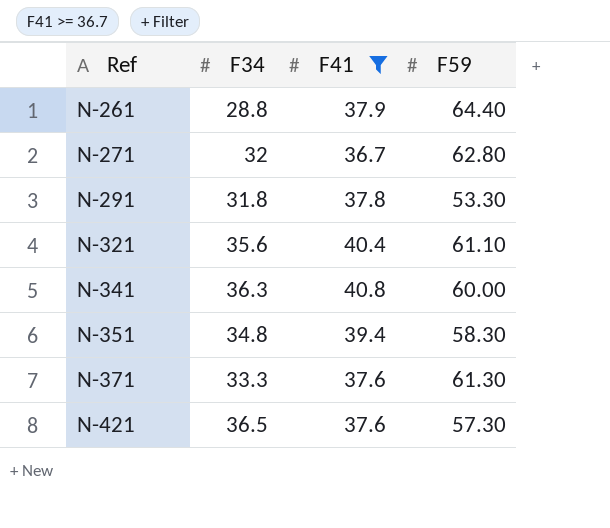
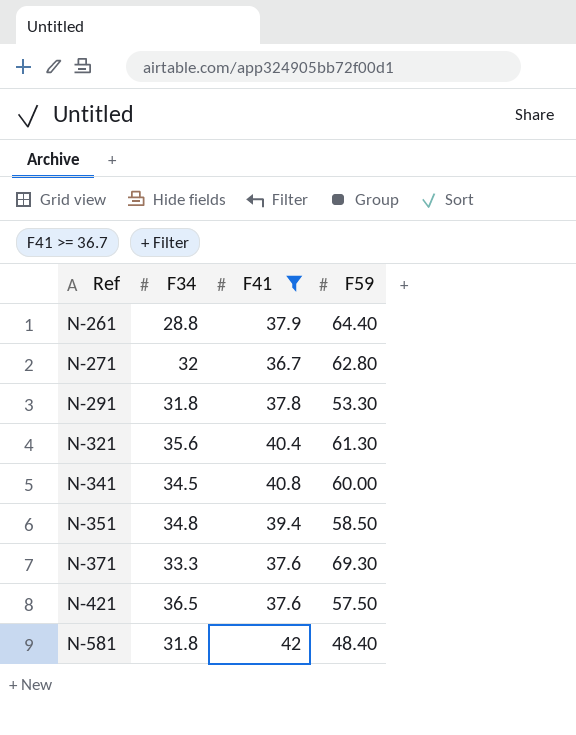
N-321 | F59: 61.10 -> 61.30
N-341 | F34: 36.3 -> 34.5
N-351 | F59: 58.30 -> 58.50
N-371 | F59: 61.30 -> 69.30
N-421 | F59: 57.30 -> 57.50
row N-581: none -> 31.8 | 42 | 48.40

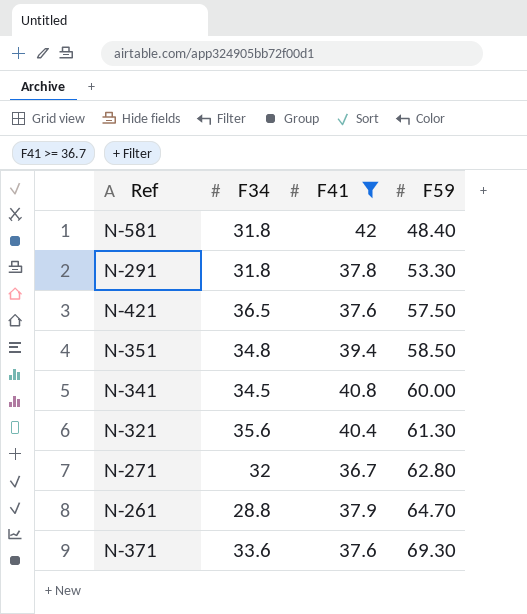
row order: Ref ascending -> F59 ascending
N-261 | F59: 64.40 -> 64.70
N-371 | F34: 33.3 -> 33.6

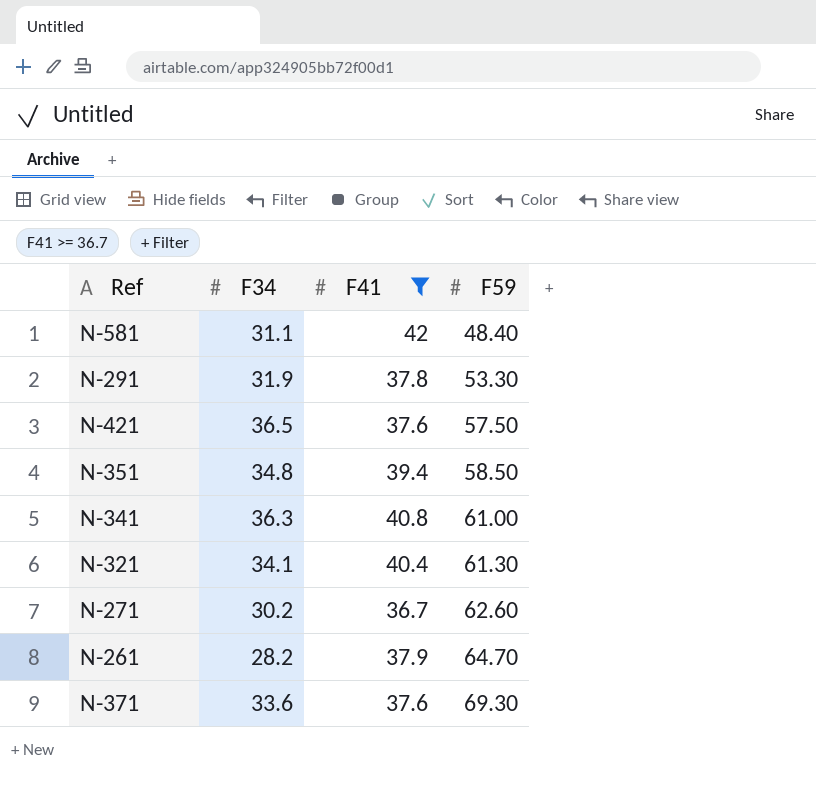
N-581 | F34: 31.8 -> 31.1
N-291 | F34: 31.8 -> 31.9
N-341 | F34: 34.5 -> 36.3
N-341 | F59: 60.00 -> 61.00
N-321 | F34: 35.6 -> 34.1
N-271 | F34: 32 -> 30.2
N-271 | F59: 62.80 -> 62.60
N-261 | F34: 28.8 -> 28.2

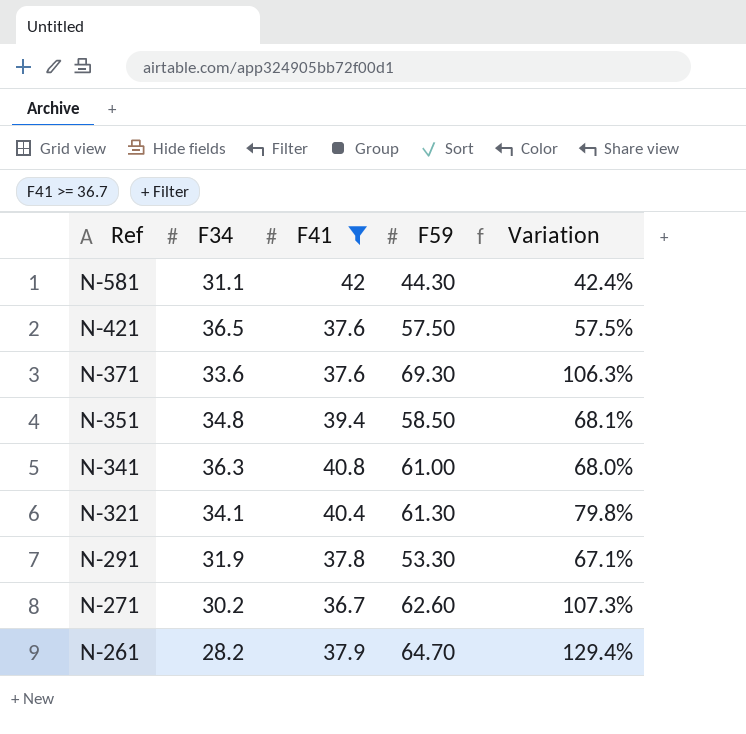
row order: F59 ascending -> Ref descending
column Variation | formula: none -> ([F59] - [F34]) / [F34]
N-581 | F59: 48.40 -> 44.30

